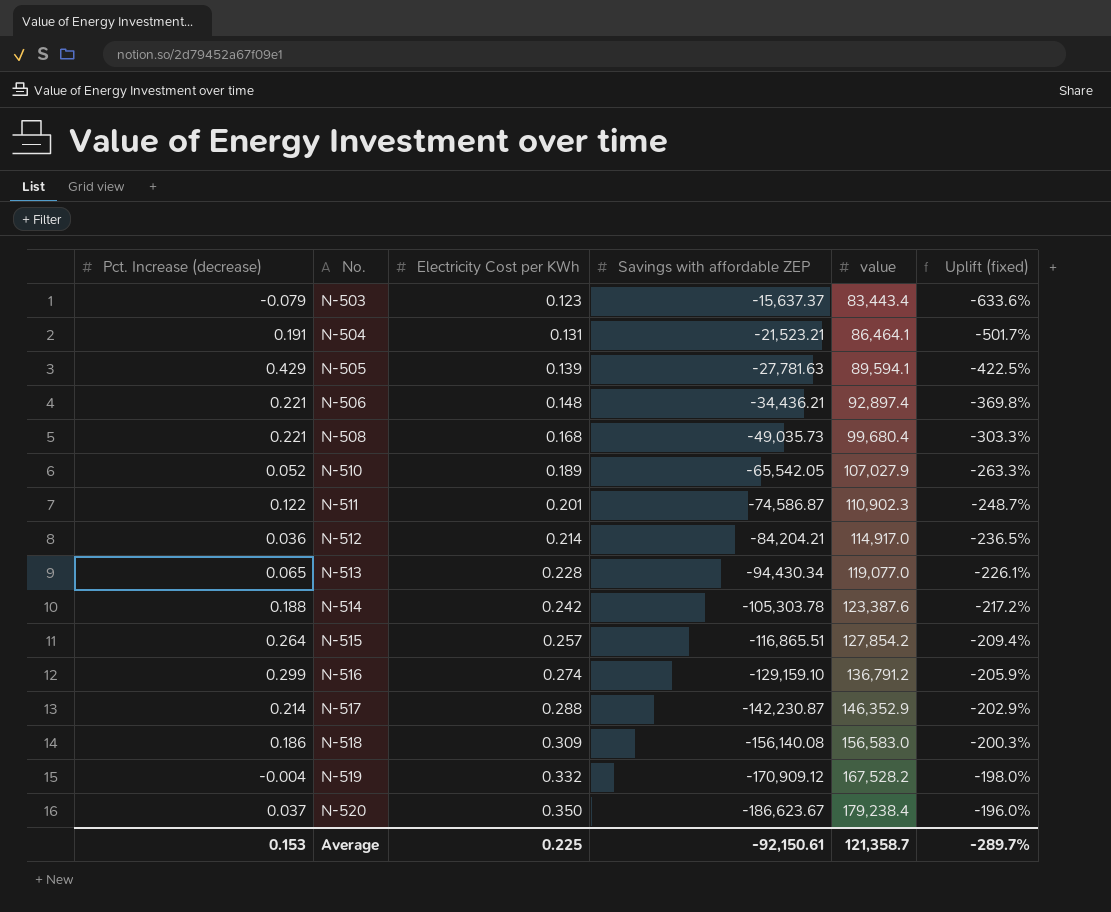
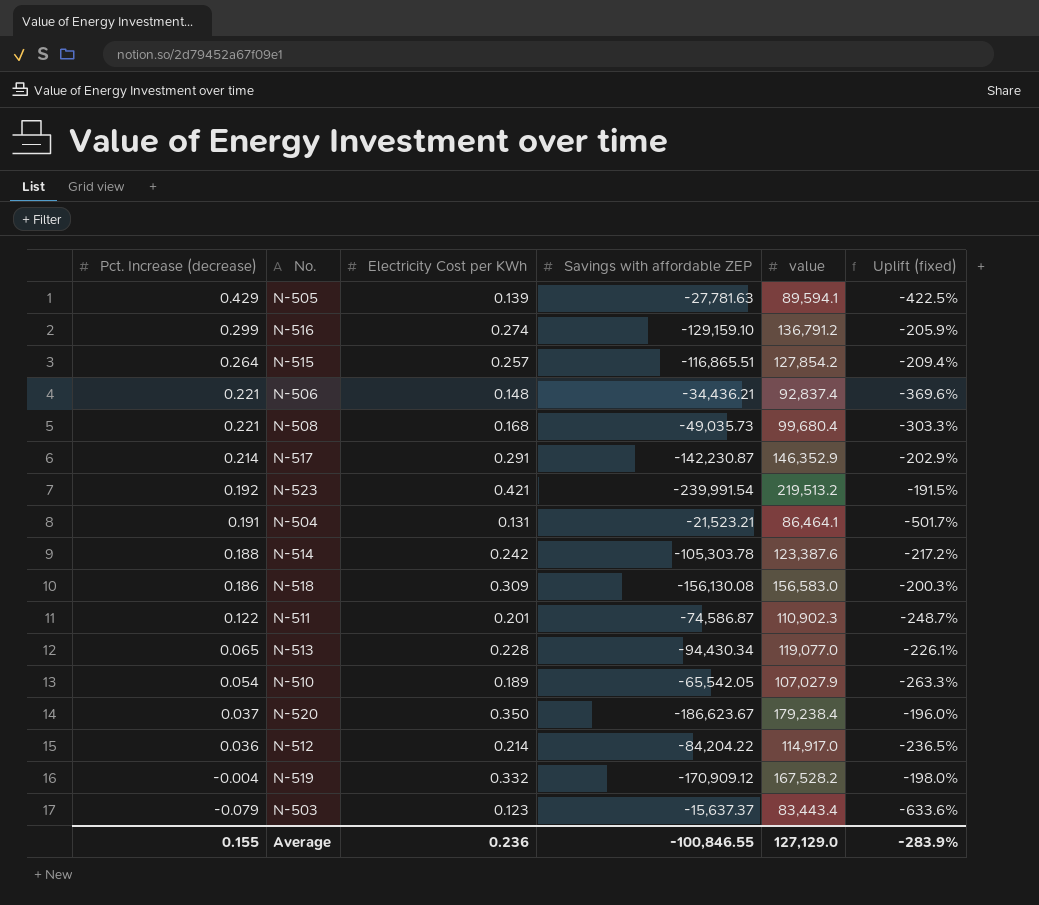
row order: No. ascending -> Pct. Increase (decrease) descending
N-506 | value: 92,897.4 -> 92,837.4
N-506 | Uplift (fixed): -369.8% -> -369.6%
N-517 | Electricity Cost per KWh: 0.288 -> 0.291
row N-523: none -> 0.192 | 0.421 | -239,991.54 | 219,513.2 | -191.5%
N-518 | Savings with affordable ZEP: -156,140.08 -> -156,130.08
N-510 | Pct. Increase (decrease): 0.052 -> 0.054
N-512 | Savings with affordable ZEP: -84,204.21 -> -84,204.22
Average | Pct. Increase (decrease): 0.153 -> 0.155
Average | Electricity Cost per KWh: 0.225 -> 0.236
Average | Savings with affordable ZEP: -92,150.61 -> -100,846.55
Average | value: 121,358.7 -> 127,129.0
Average | Uplift (fixed): -289.7% -> -283.9%

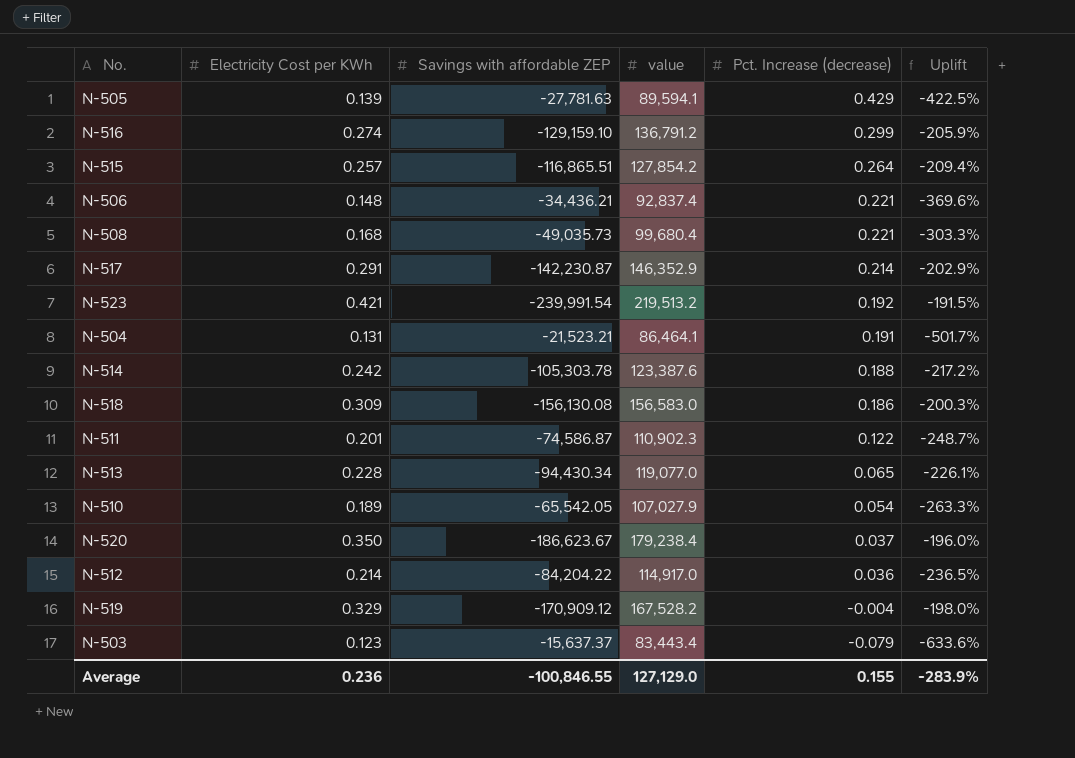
column Pct. Increase (decrease) | position: 1 -> 5
column name: Uplift (fixed) -> Uplift
N-519 | Electricity Cost per KWh: 0.332 -> 0.329

